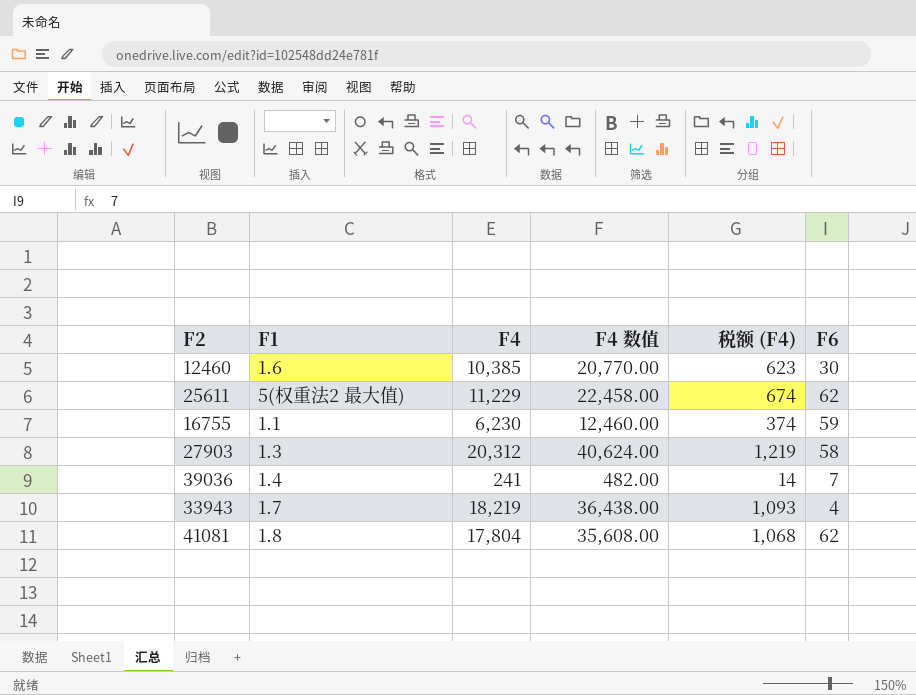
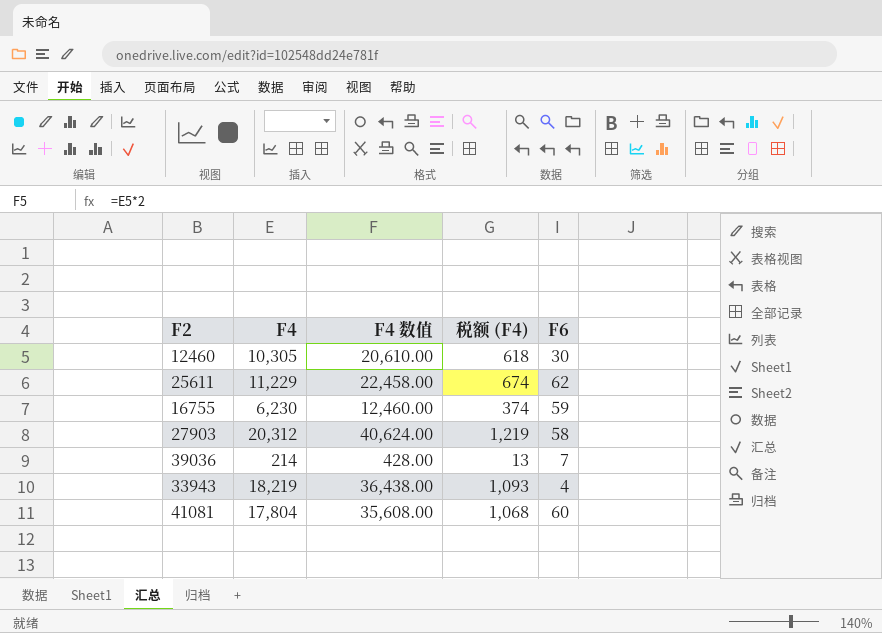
column F1 | position: 2 -> none
12460 | F4: 10,385 -> 10,305
12460 | F4 数值: 20,770.00 -> 20,610.00
12460 | 税额 (F4): 623 -> 618
39036 | F4: 241 -> 214
39036 | F4 数值: 482.00 -> 428.00
39036 | 税额 (F4): 14 -> 13
41081 | F6: 62 -> 60

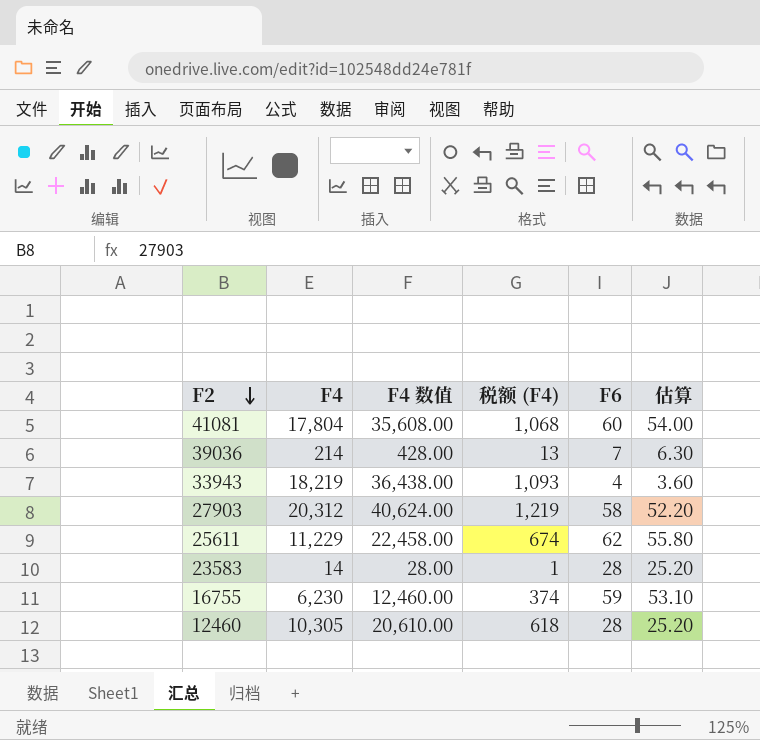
row order: none -> F2 descending
column 估算 | formula: none -> [F6] * 0.9
row 23583: none -> 14 | 28.00 | 1 | 28 | 25.20
12460 | F6: 30 -> 28

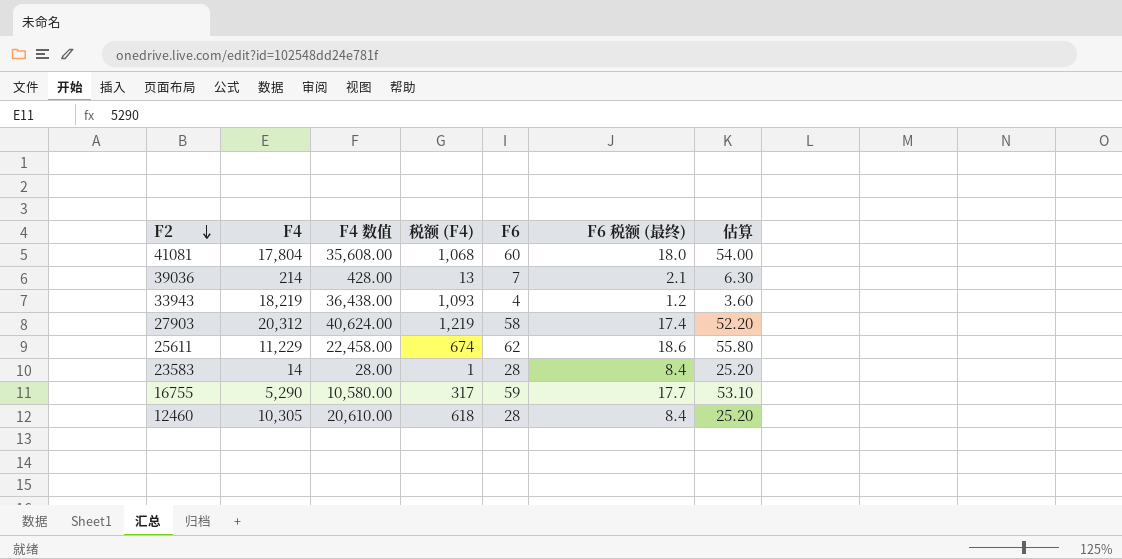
column F6 税额 (最终) | formula: none -> [F6] * 0.3
16755 | F4: 6,230 -> 5,290
16755 | F4 数值: 12,460.00 -> 10,580.00
16755 | 税额 (F4): 374 -> 317

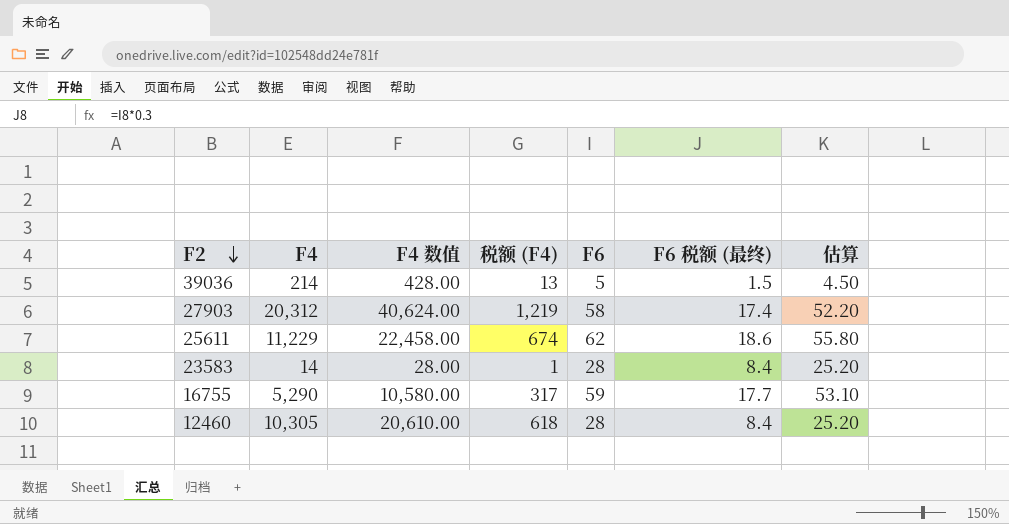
row 41081: 17,804 | 35,608.00 | 1,068 | 60 | 18.0 | 54.00 -> none
row 33943: 18,219 | 36,438.00 | 1,093 | 4 | 1.2 | 3.60 -> none
39036 | F6: 7 -> 5
39036 | F6 税额 (最终): 2.1 -> 1.5
39036 | 估算: 6.30 -> 4.50

